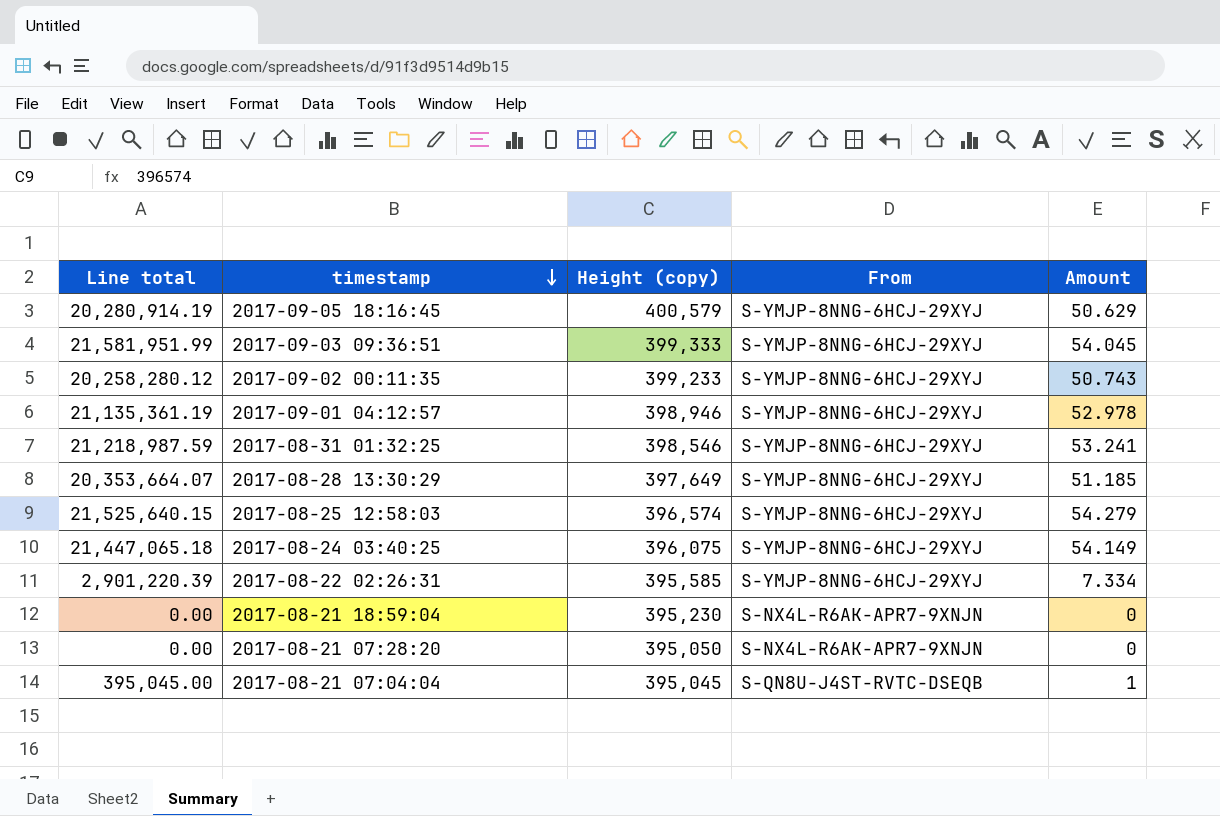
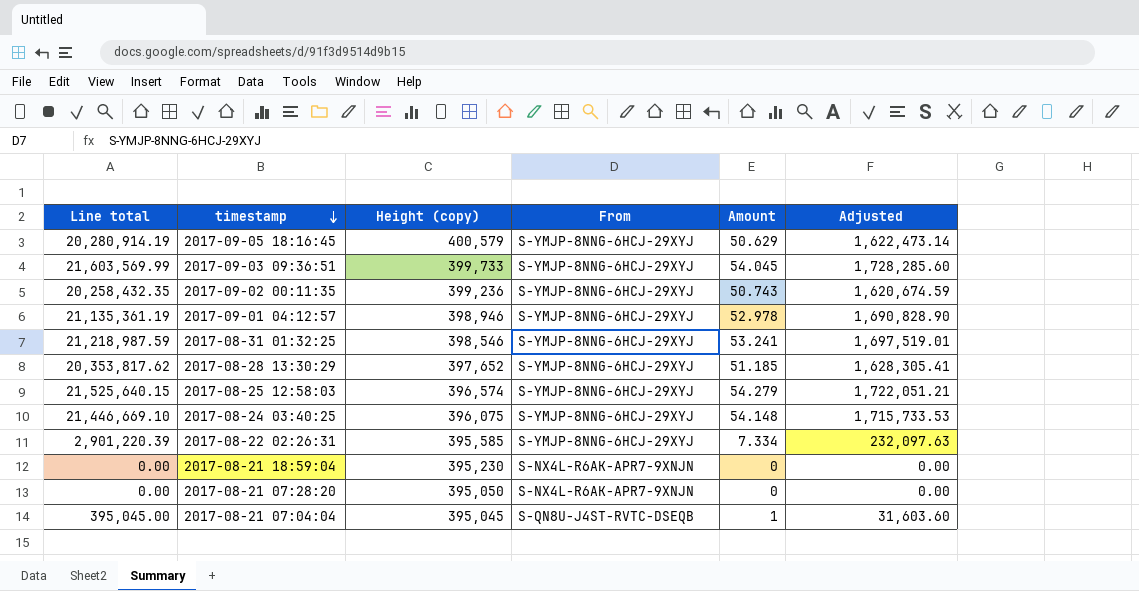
column Adjusted | formula: none -> [Line total] * 0.08
2017-09-03 09:36:51 | Line total: 21,581,951.99 -> 21,603,569.99
2017-09-03 09:36:51 | Height (copy): 399,333 -> 399,733
2017-09-02 00:11:35 | Line total: 20,258,280.12 -> 20,258,432.35
2017-09-02 00:11:35 | Height (copy): 399,233 -> 399,236
2017-08-28 13:30:29 | Line total: 20,353,664.07 -> 20,353,817.62
2017-08-28 13:30:29 | Height (copy): 397,649 -> 397,652
2017-08-24 03:40:25 | Line total: 21,447,065.18 -> 21,446,669.10
2017-08-24 03:40:25 | Amount: 54.149 -> 54.148

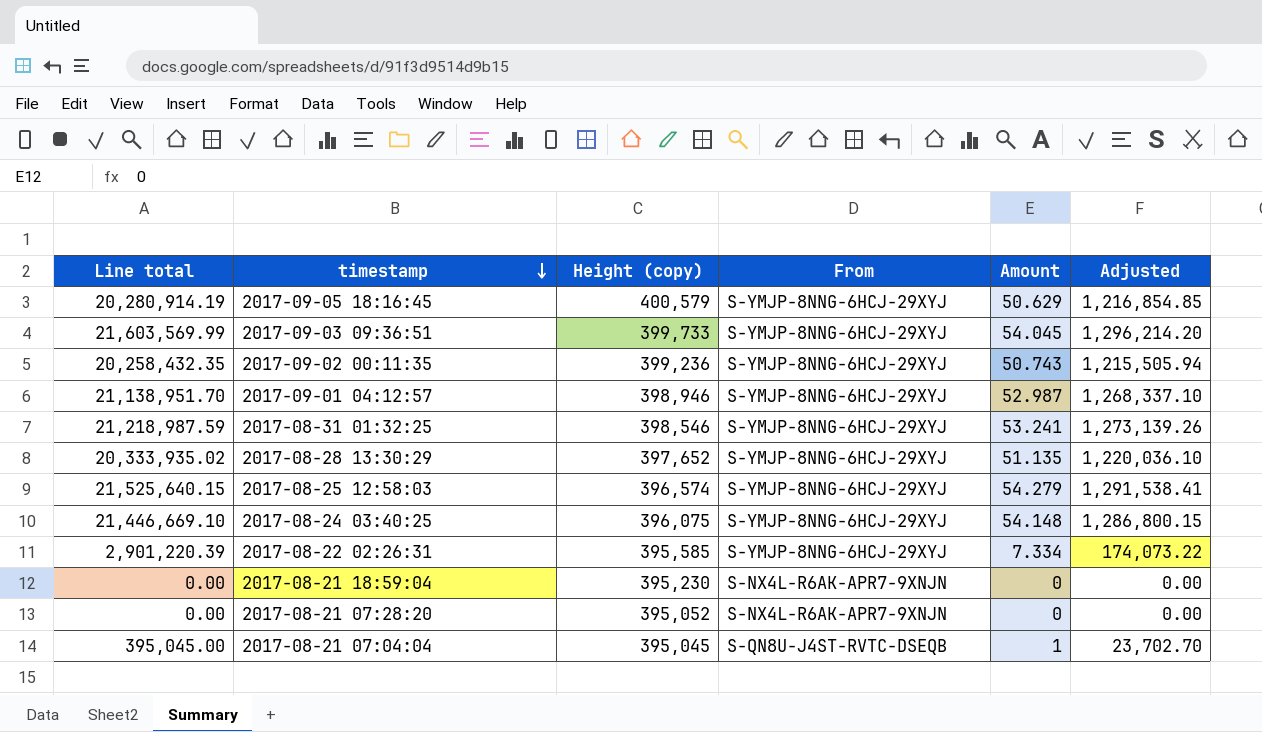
column Adjusted | formula: [Line total] * 0.08 -> [Line total] * 0.06
2017-09-01 04:12:57 | Line total: 21,135,361.19 -> 21,138,951.70
2017-09-01 04:12:57 | Amount: 52.978 -> 52.987
2017-08-28 13:30:29 | Line total: 20,353,817.62 -> 20,333,935.02
2017-08-28 13:30:29 | Amount: 51.185 -> 51.135
2017-08-21 07:28:20 | Height (copy): 395,050 -> 395,052

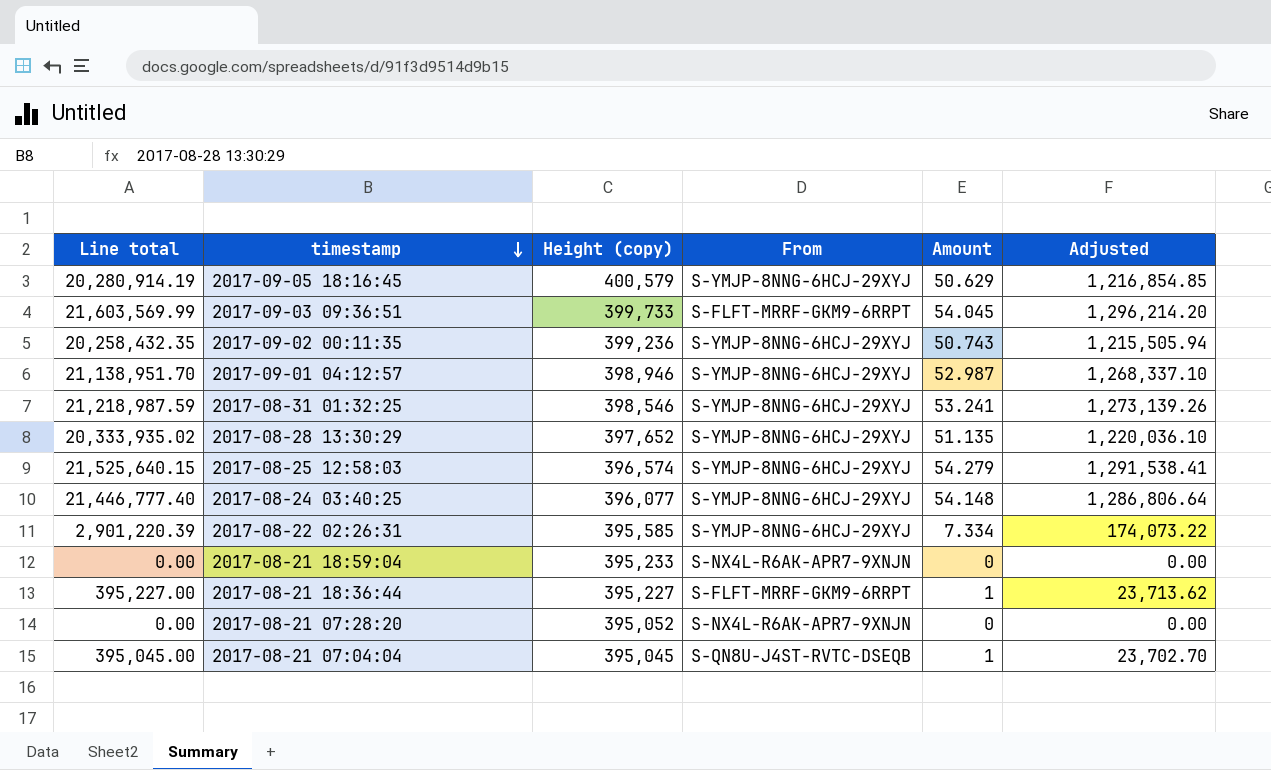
2017-09-03 09:36:51 | From: S-YMJP-8NNG-6HCJ-29XYJ -> S-FLFT-MRRF-GKM9-6RRPT
2017-08-24 03:40:25 | Line total: 21,446,669.10 -> 21,446,777.40
2017-08-24 03:40:25 | Height (copy): 396,075 -> 396,077
2017-08-24 03:40:25 | Adjusted: 1,286,800.15 -> 1,286,806.64
2017-08-21 18:59:04 | Height (copy): 395,230 -> 395,233
row 2017-08-21 18:36:44: none -> 395,227.00 | 395,227 | S-FLFT-MRRF-GKM9-6RRPT | 1 | 23,713.62

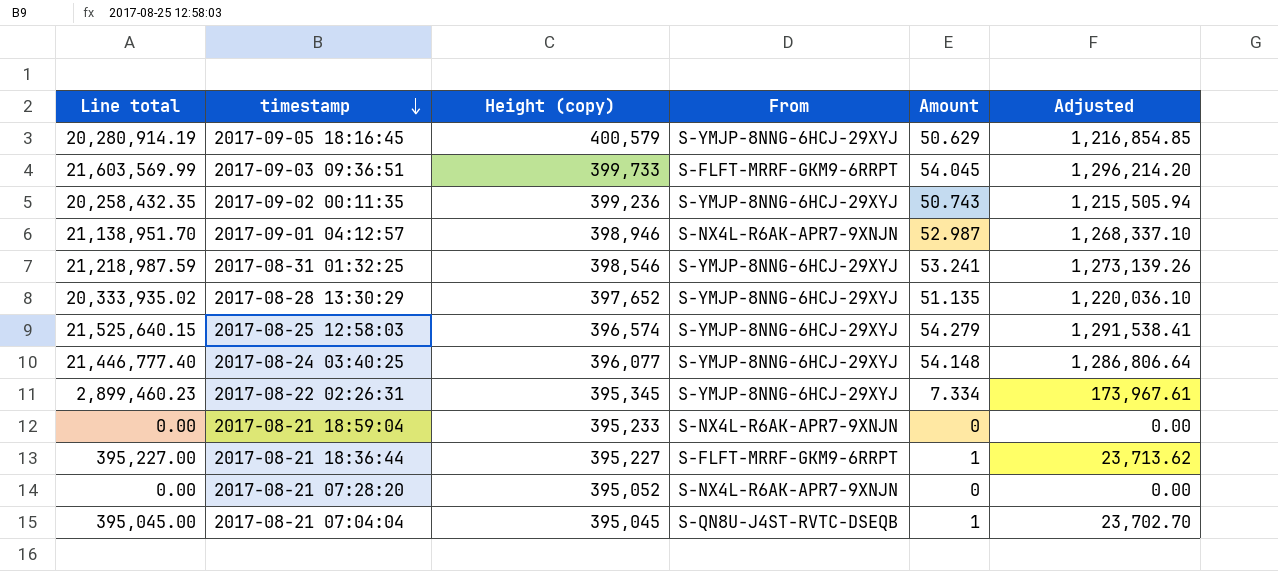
2017-09-01 04:12:57 | From: S-YMJP-8NNG-6HCJ-29XYJ -> S-NX4L-R6AK-APR7-9XNJN
2017-08-22 02:26:31 | Line total: 2,901,220.39 -> 2,899,460.23
2017-08-22 02:26:31 | Height (copy): 395,585 -> 395,345
2017-08-22 02:26:31 | Adjusted: 174,073.22 -> 173,967.61

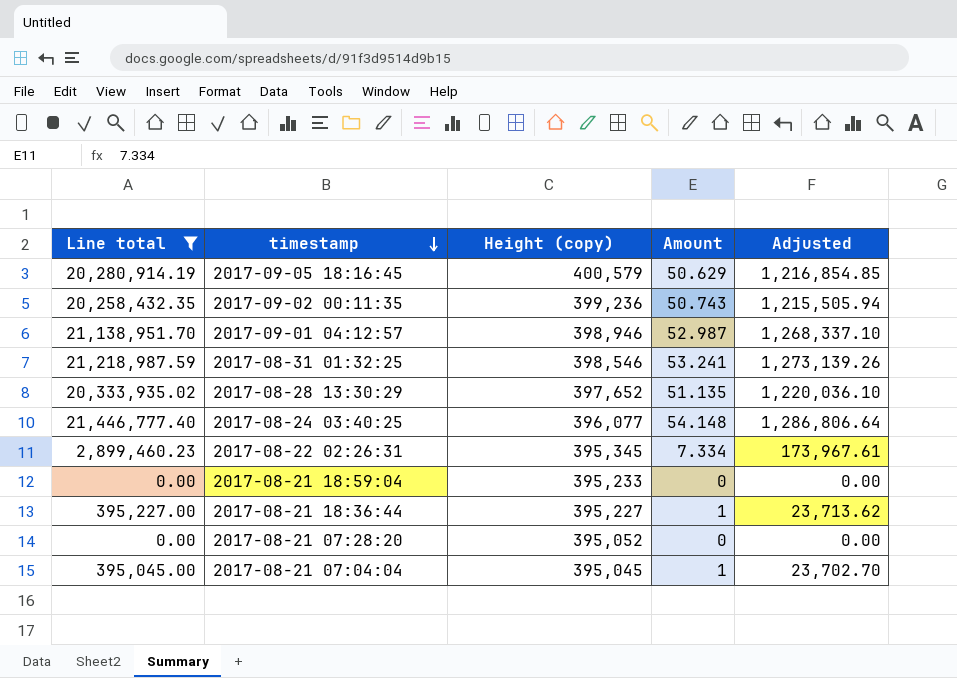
filter: none -> Line total <= 21,446,777.40
column From | position: 4 -> none

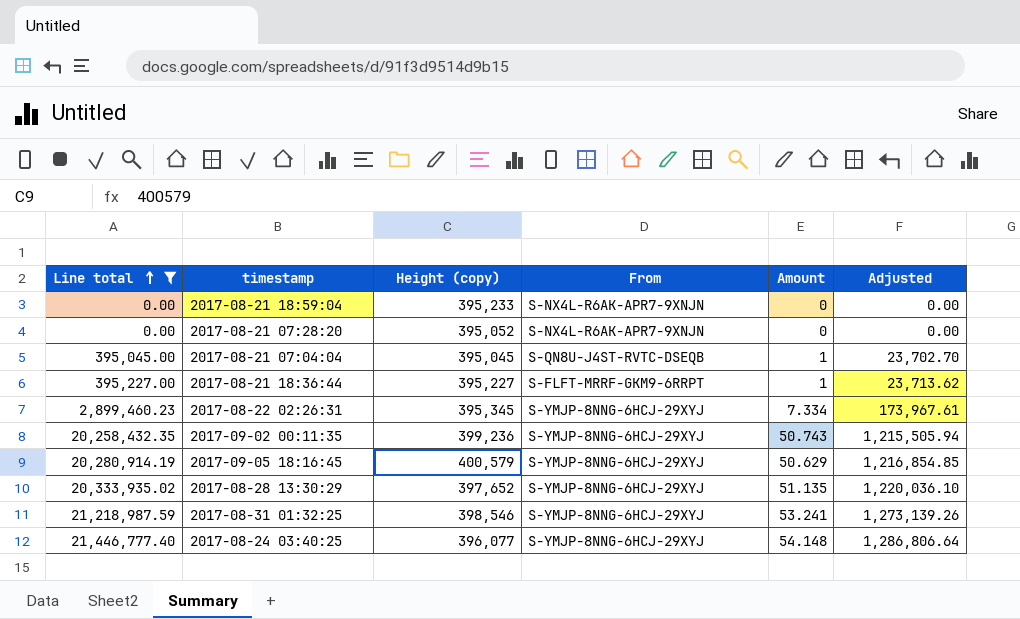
row order: timestamp descending -> Line total ascending
column From | position: none -> 4
row 2017-09-01 04:12:57: 21,138,951.70 | 398,946 | 52.987 | 1,268,337.10 -> none

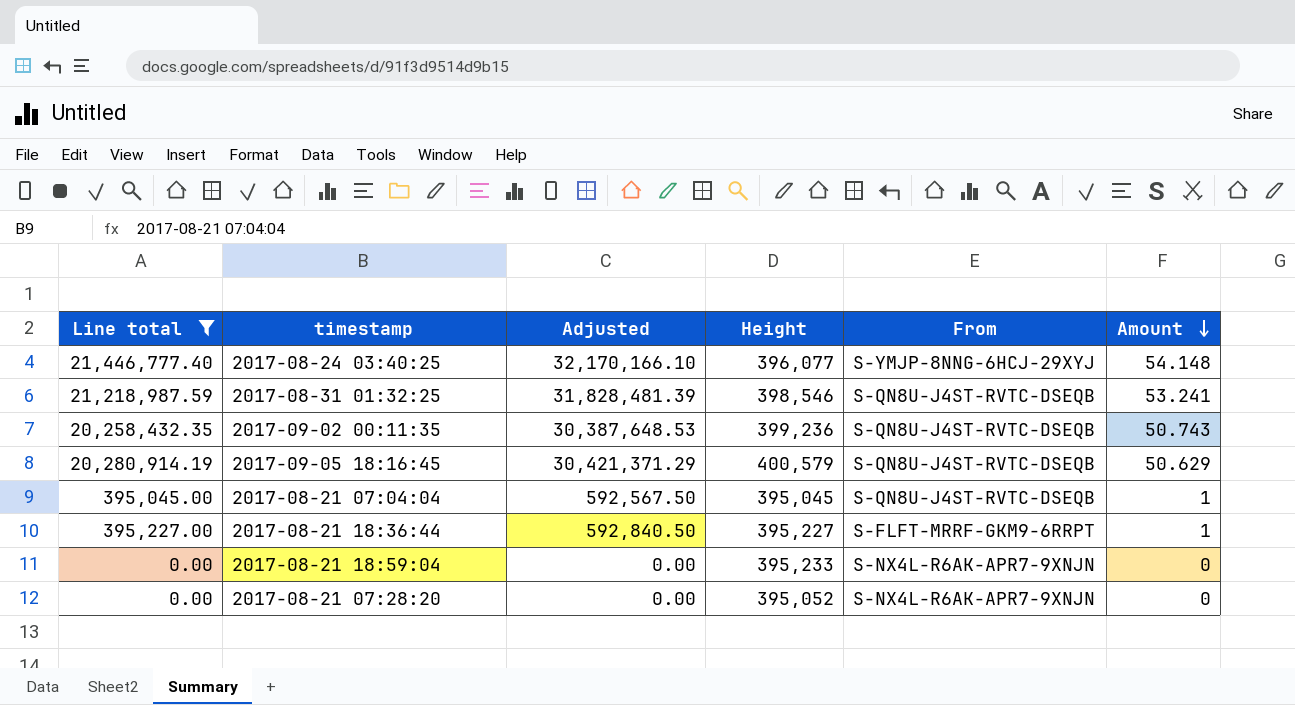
row order: Line total ascending -> Amount descending
column Adjusted | formula: [Line total] * 0.06 -> [Line total] * 1.5
column Adjusted | position: 6 -> 3
column name: Height (copy) -> Height
row 2017-08-22 02:26:31: 2,899,460.23 | 395,345 | S-YMJP-8NNG-6HCJ-29XYJ | 7.334 | 173,967.61 -> none
row 2017-08-28 13:30:29: 20,333,935.02 | 397,652 | S-YMJP-8NNG-6HCJ-29XYJ | 51.135 | 1,220,036.10 -> none
2017-08-31 01:32:25 | From: S-YMJP-8NNG-6HCJ-29XYJ -> S-QN8U-J4ST-RVTC-DSEQB
2017-09-02 00:11:35 | From: S-YMJP-8NNG-6HCJ-29XYJ -> S-QN8U-J4ST-RVTC-DSEQB
2017-09-05 18:16:45 | From: S-YMJP-8NNG-6HCJ-29XYJ -> S-QN8U-J4ST-RVTC-DSEQB

